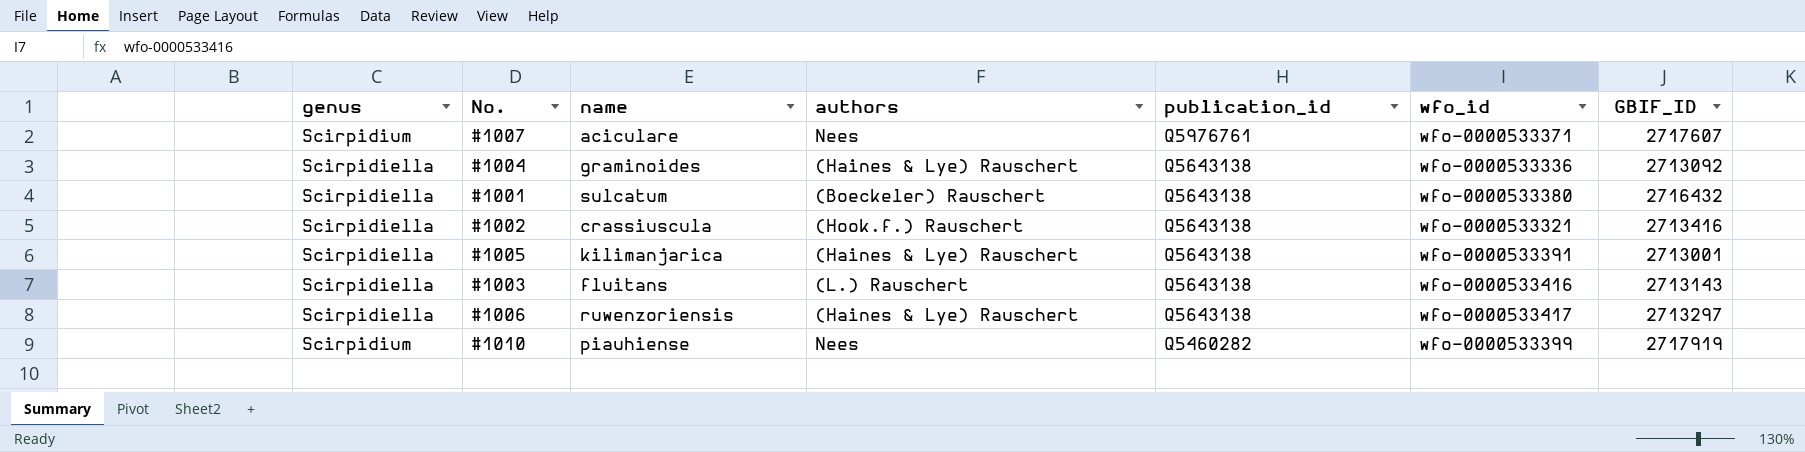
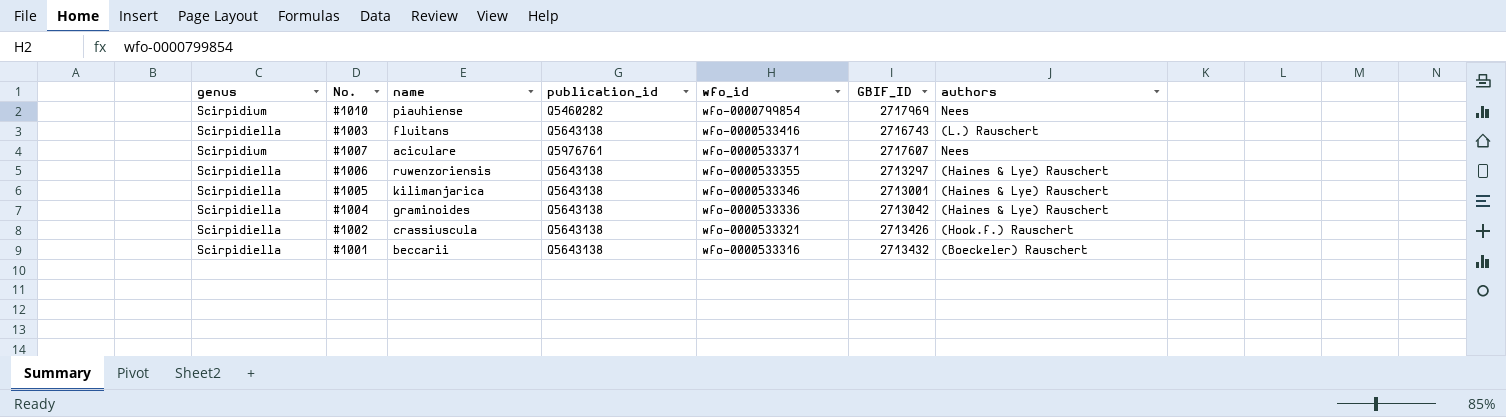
row order: publication_id descending -> wfo_id descending
column authors | position: 4 -> 7
#1010 | wfo_id: wfo-0000533399 -> wfo-0000799854
#1010 | GBIF_ID: 2717919 -> 2717969
#1003 | GBIF_ID: 2713143 -> 2716743
#1006 | wfo_id: wfo-0000533417 -> wfo-0000533355
#1005 | wfo_id: wfo-0000533391 -> wfo-0000533346
#1004 | GBIF_ID: 2713092 -> 2713042
#1002 | GBIF_ID: 2713416 -> 2713426
#1001 | name: sulcatum -> beccarii
#1001 | wfo_id: wfo-0000533380 -> wfo-0000533316
#1001 | GBIF_ID: 2716432 -> 2713432

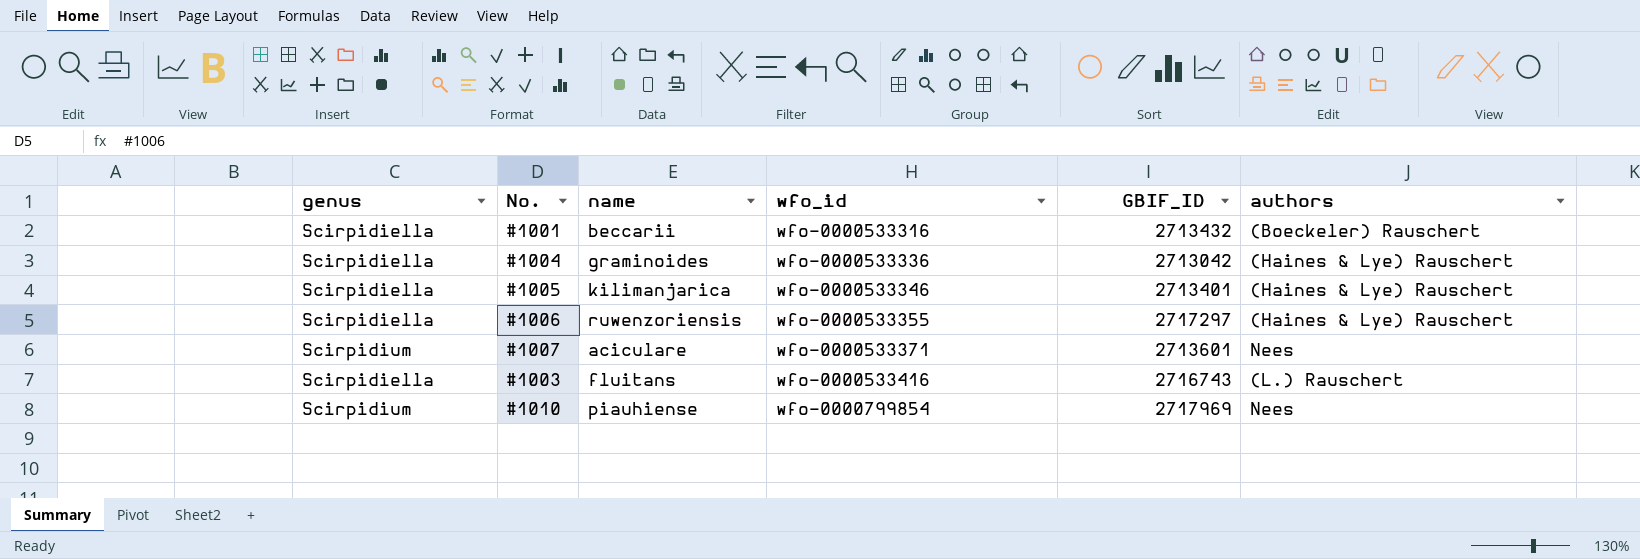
row order: wfo_id descending -> wfo_id ascending
column publication_id | position: 4 -> none
row #1002: Scirpidiella | crassiuscula | Q5643138 | wfo-0000533321 | 2713426 | (Hook.f.) Rauschert -> none
#1005 | GBIF_ID: 2713001 -> 2713401
#1006 | GBIF_ID: 2713297 -> 2717297
#1007 | GBIF_ID: 2717607 -> 2713601

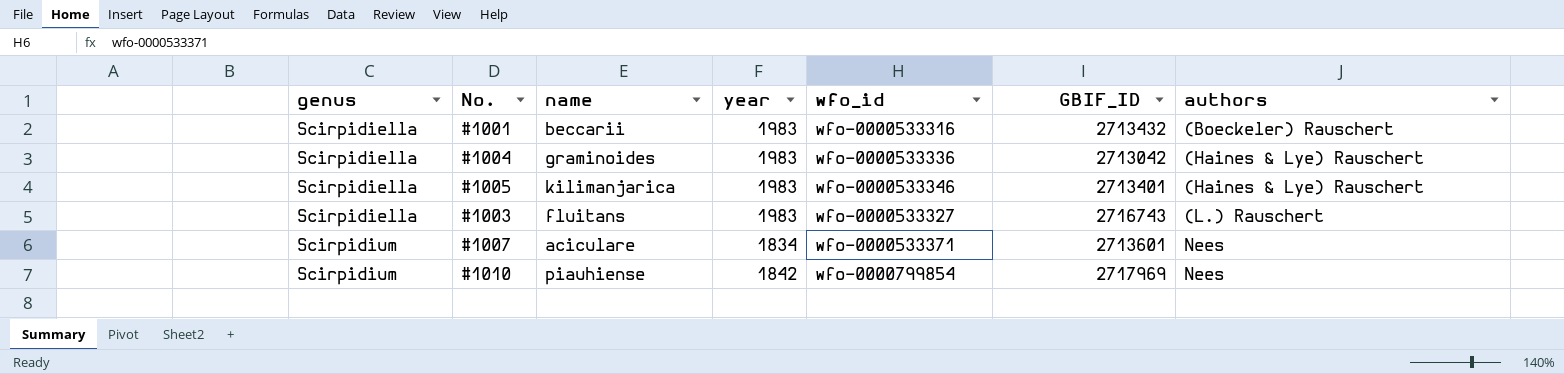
row order: wfo_id ascending -> genus ascending
column year | position: none -> 4
row #1006: Scirpidiella | ruwenzoriensis | wfo-0000533355 | 2717297 | (Haines & Lye) Rauschert -> none
#1003 | wfo_id: wfo-0000533416 -> wfo-0000533327

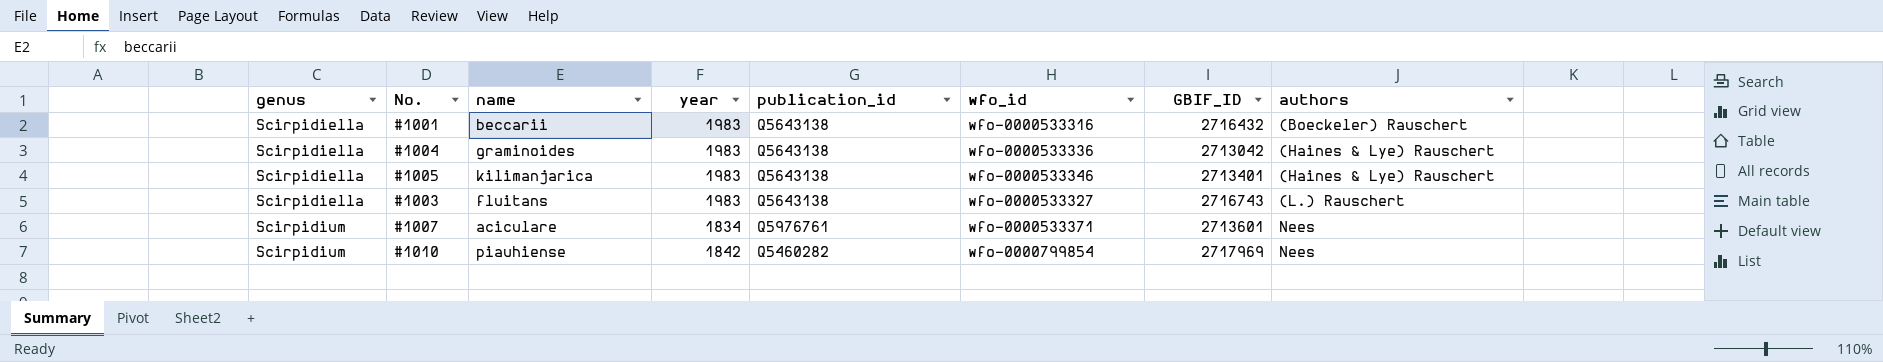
column publication_id | position: none -> 5
#1001 | GBIF_ID: 2713432 -> 2716432

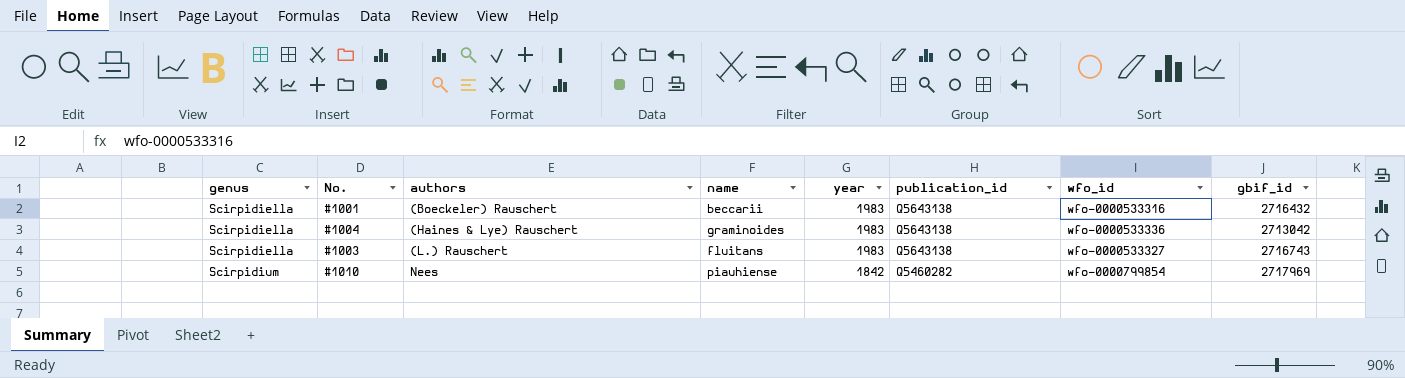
column authors | position: 8 -> 3
column name: GBIF_ID -> gbif_id
row #1005: Scirpidiella | kilimanjarica | 1983 | Q5643138 | wfo-0000533346 | 2713401 | (Haines & Lye) Rauschert -> none
row #1007: Scirpidium | aciculare | 1834 | Q5976761 | wfo-0000533371 | 2713601 | Nees -> none

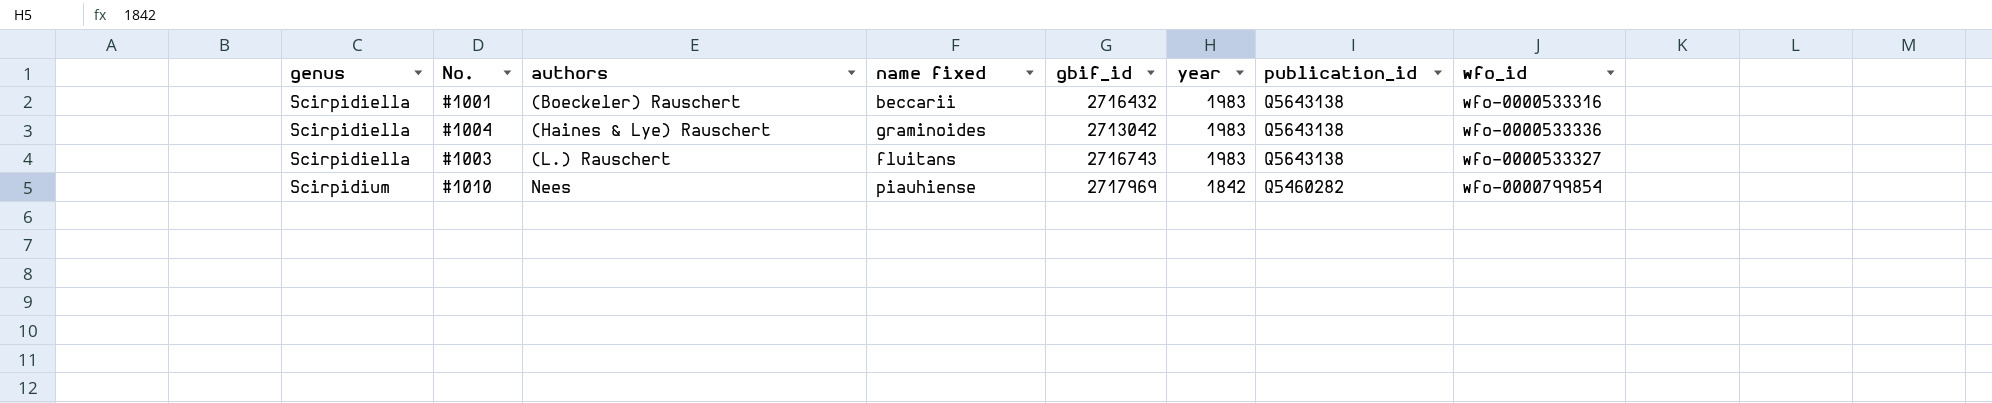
column name: name -> name fixed
column gbif_id | position: 8 -> 5

